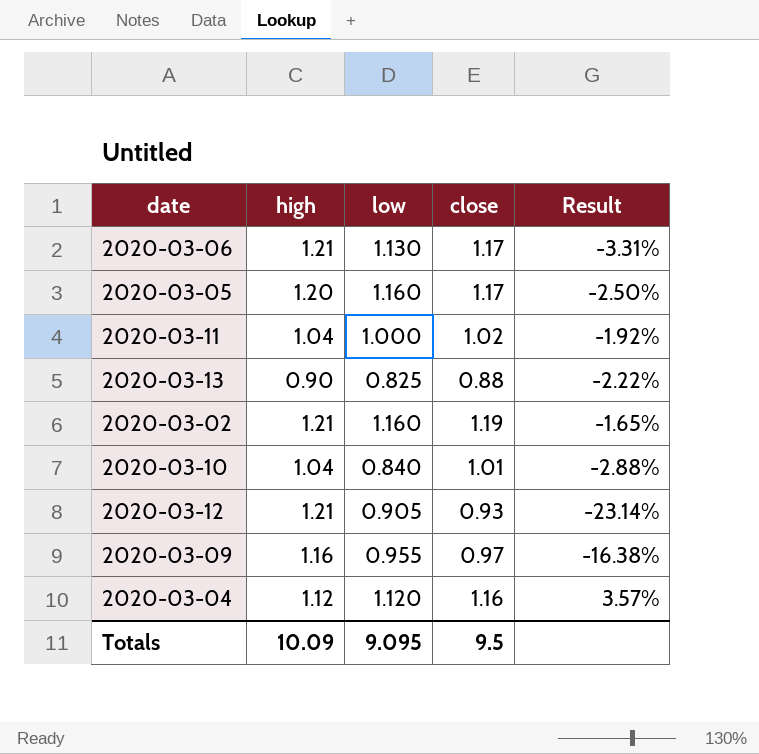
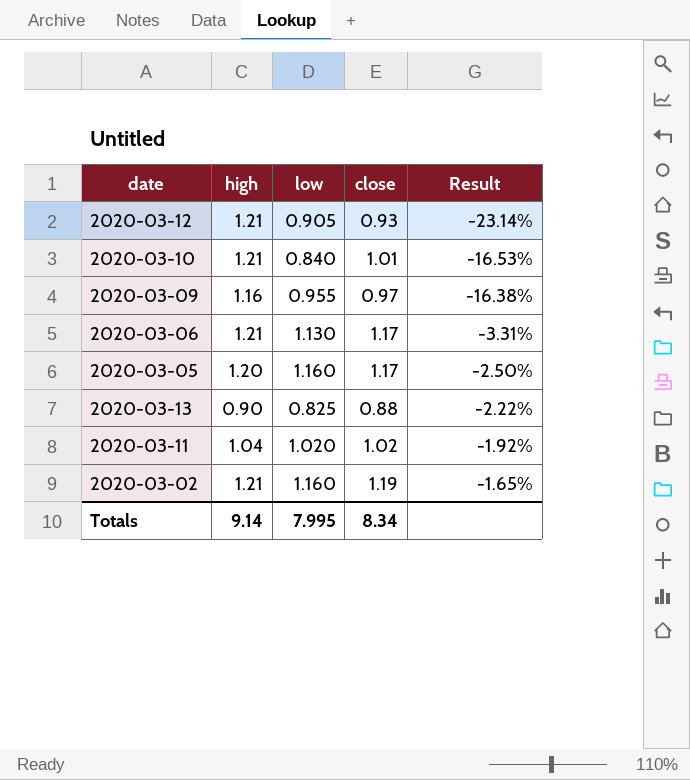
row order: none -> Result ascending
row 2020-03-04: 1.12 | 1.120 | 1.16 | 3.57% -> none
2020-03-10 | high: 1.04 -> 1.21
2020-03-10 | Result: -2.88% -> -16.53%
2020-03-11 | low: 1.000 -> 1.020
Totals | high: 10.09 -> 9.14
Totals | low: 9.095 -> 7.995
Totals | close: 9.5 -> 8.34

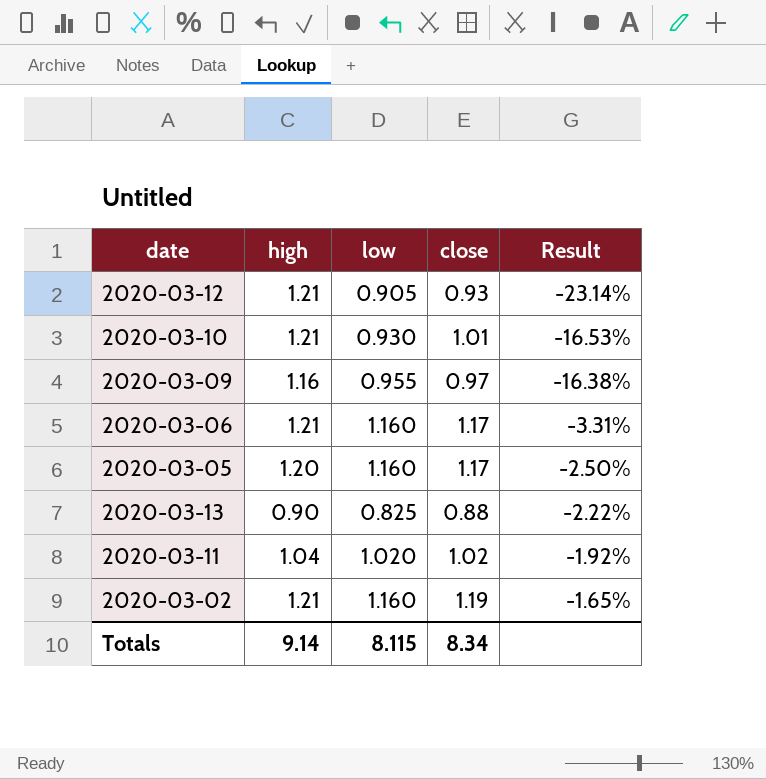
2020-03-10 | low: 0.840 -> 0.930
2020-03-06 | low: 1.130 -> 1.160
Totals | low: 7.995 -> 8.115

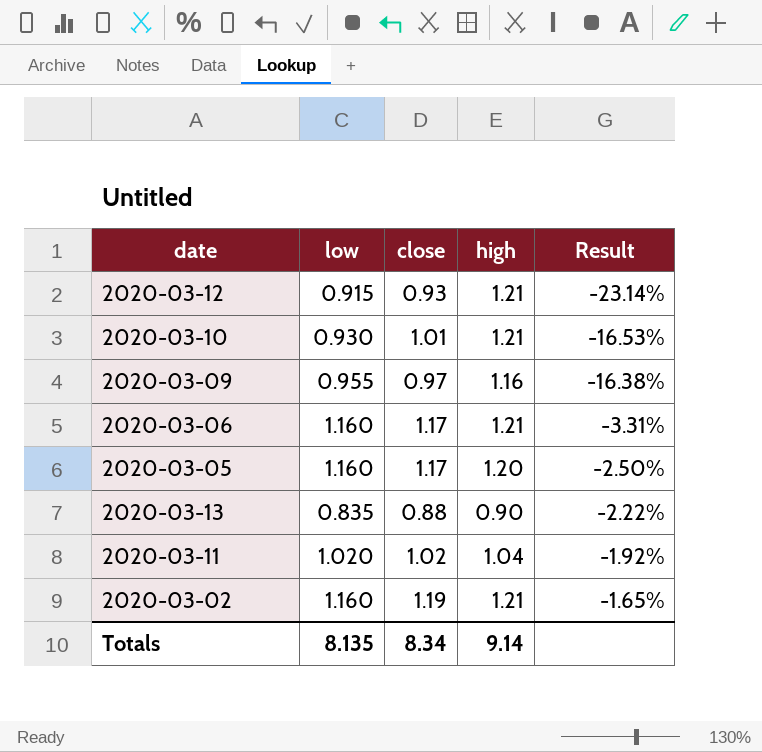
column high | position: 2 -> 4
2020-03-12 | low: 0.905 -> 0.915
2020-03-13 | low: 0.825 -> 0.835
Totals | low: 8.115 -> 8.135

